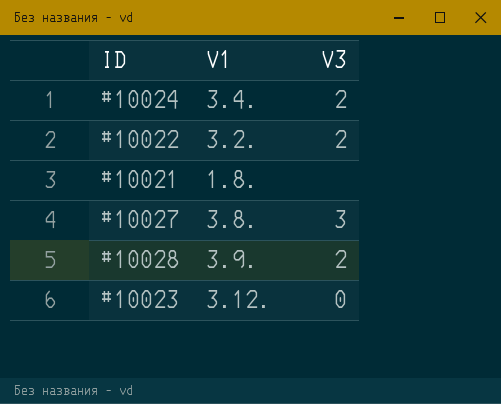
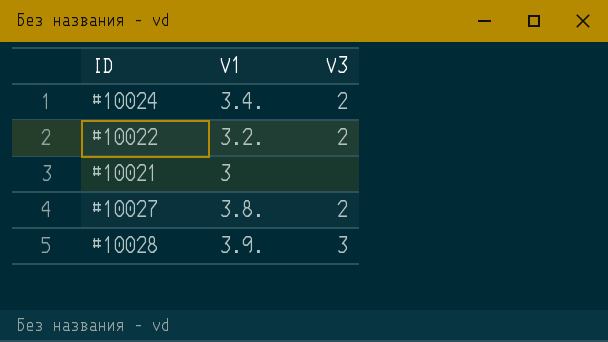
row #10023: 3.12. | 0 -> none
#10021 | V1: 1.8. -> 3
#10027 | V3: 3 -> 2
#10028 | V3: 2 -> 3

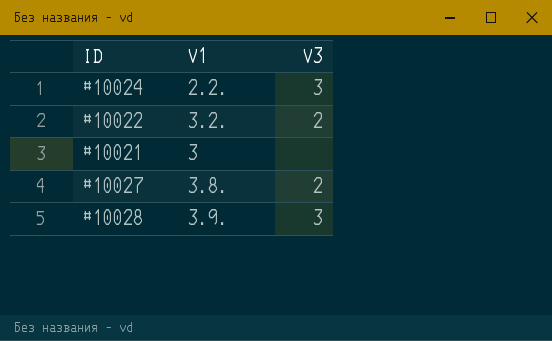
#10024 | V1: 3.4. -> 2.2.
#10024 | V3: 2 -> 3

